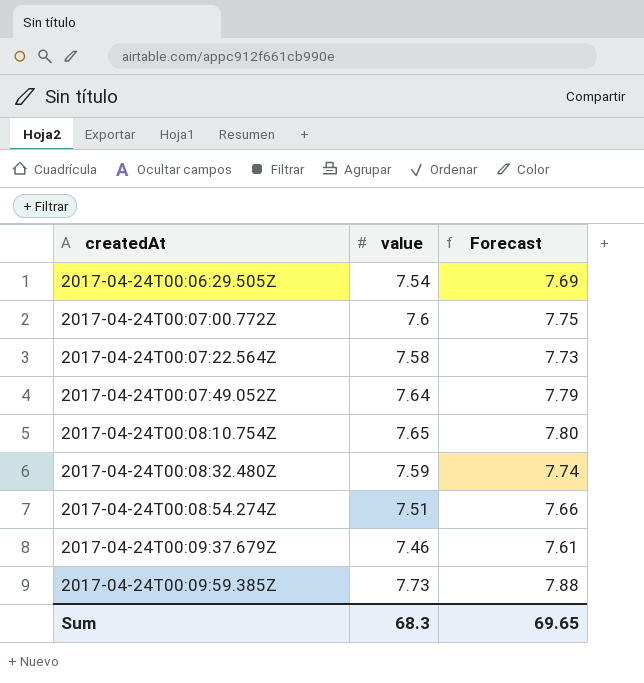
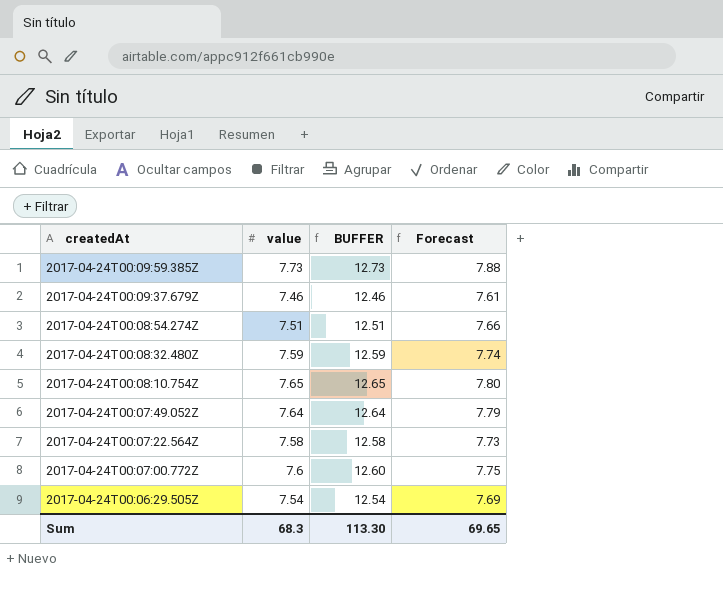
row order: createdAt ascending -> createdAt descending
column BUFFER | formula: none -> [value] + 5

